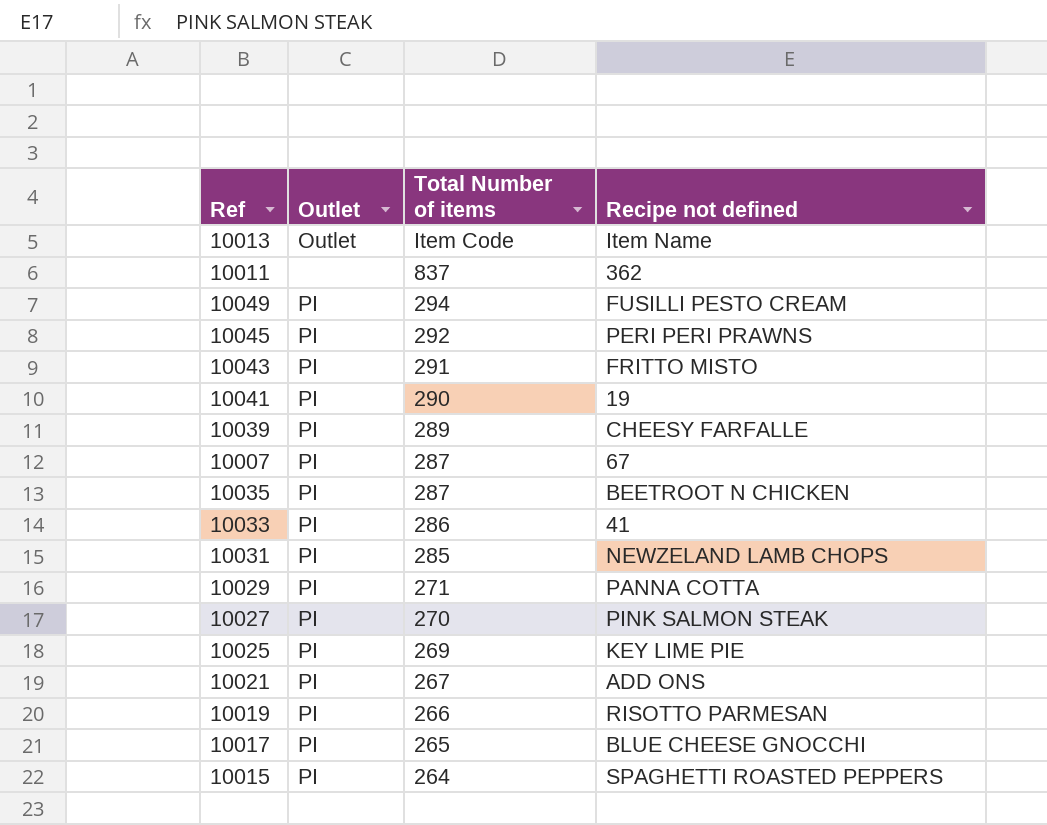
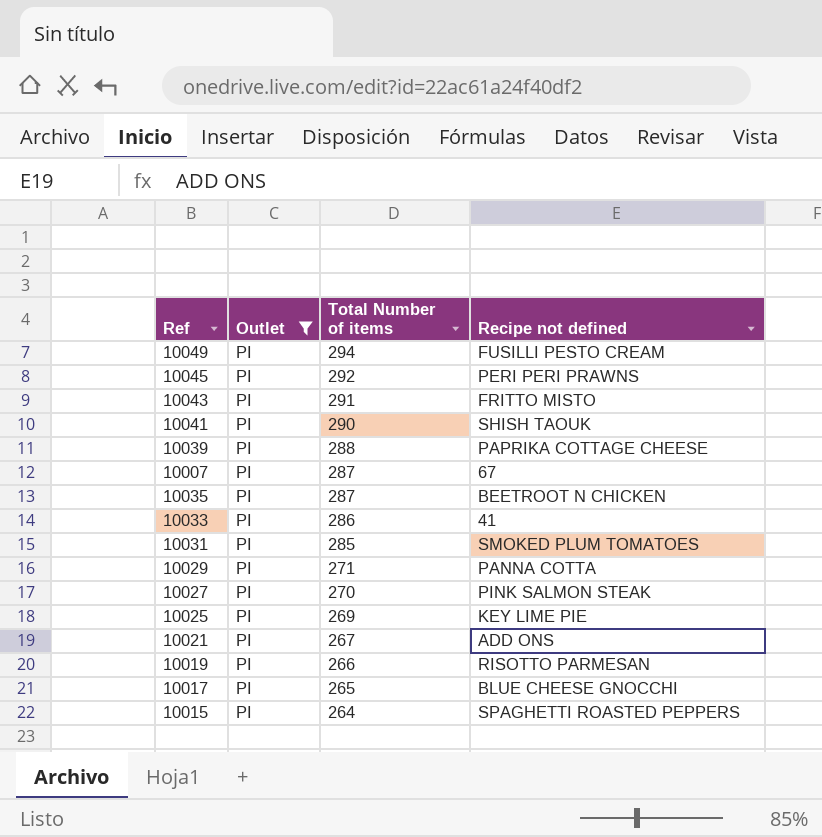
filter: none -> Outlet = PI
10041 | Recipe not defined: 19 -> SHISH TAOUK
10039 | Total Number of items: 289 -> 288
10039 | Recipe not defined: CHEESY FARFALLE -> PAPRIKA COTTAGE CHEESE
10031 | Recipe not defined: NEWZELAND LAMB CHOPS -> SMOKED PLUM TOMATOES

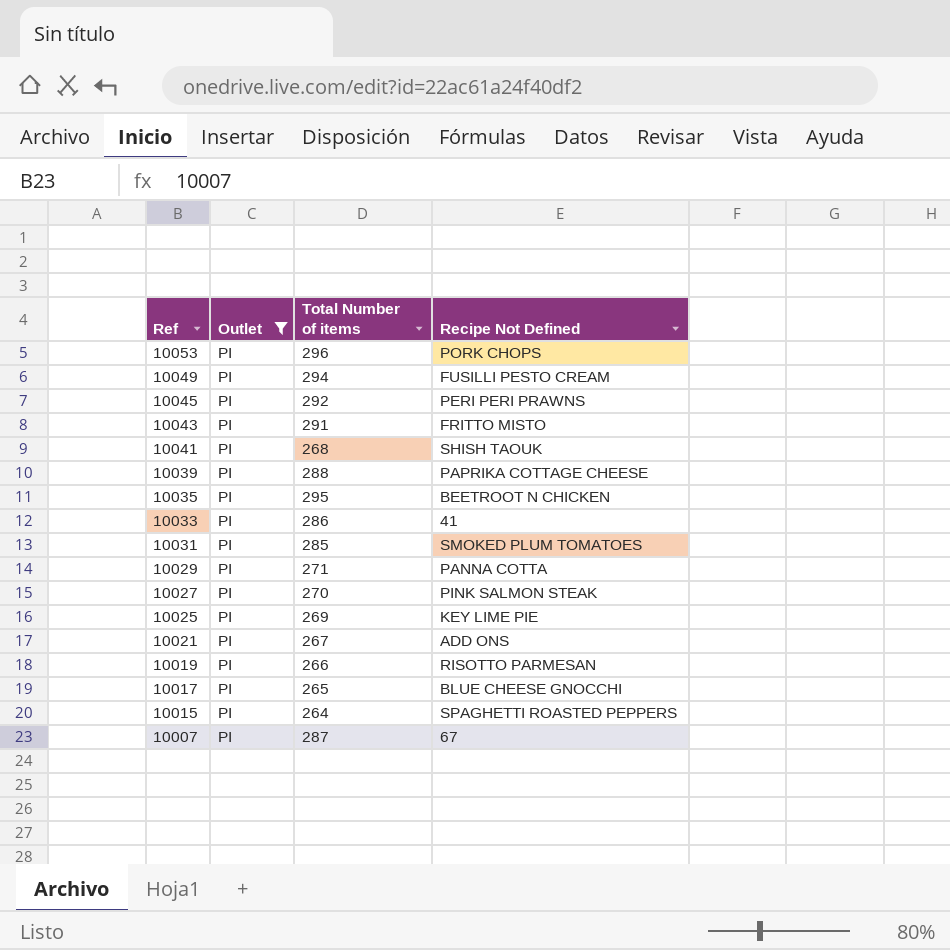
row order: Total Number of items descending -> Ref descending
column name: Recipe not defined -> Recipe Not Defined
row 10053: none -> PI | 296 | PORK CHOPS
10041 | Total Number of items: 290 -> 268
10035 | Total Number of items: 287 -> 295

